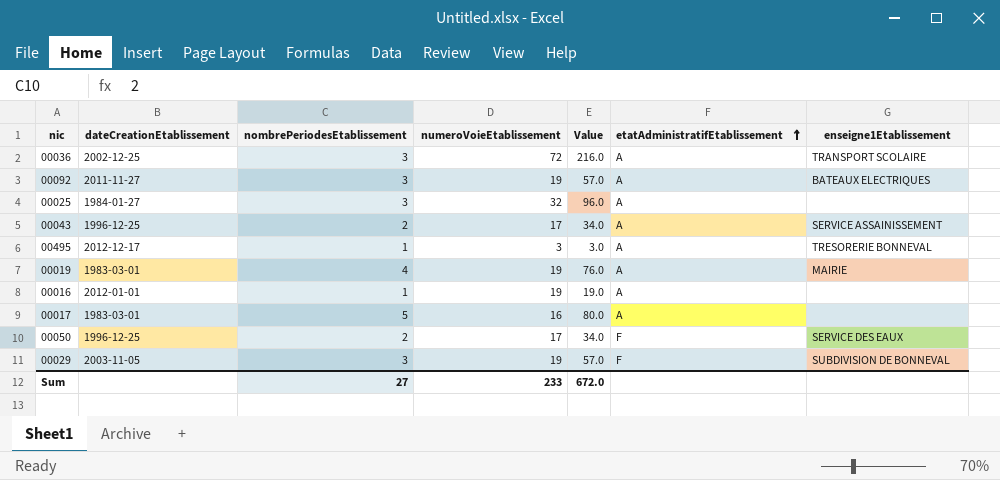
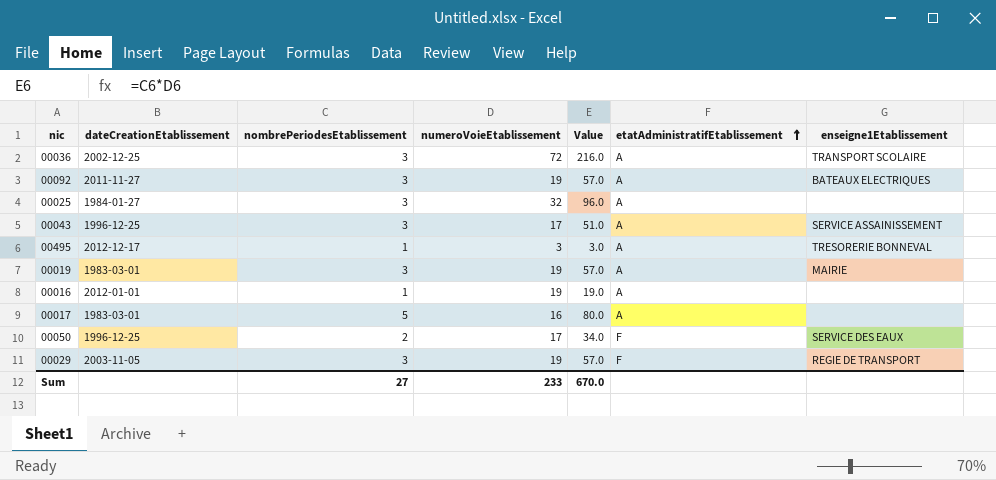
00043 | nombrePeriodesEtablissement: 2 -> 3
00043 | Value: 34.0 -> 51.0
00019 | nombrePeriodesEtablissement: 4 -> 3
00019 | Value: 76.0 -> 57.0
00029 | enseigne1Etablissement: SUBDIVISION DE BONNEVAL -> REGIE DE TRANSPORT
Sum | Value: 672.0 -> 670.0

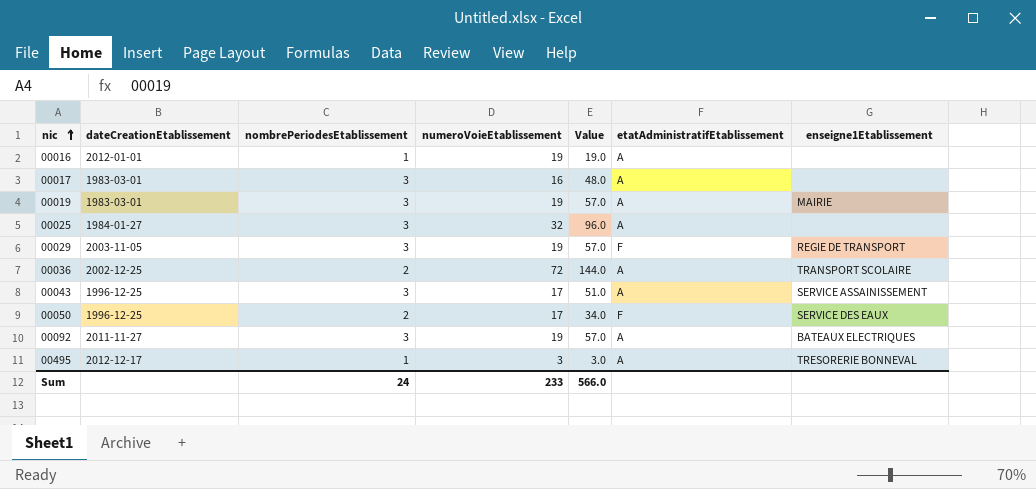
row order: etatAdministratifEtablissement ascending -> nic ascending
00017 | nombrePeriodesEtablissement: 5 -> 3
00017 | Value: 80.0 -> 48.0
00036 | nombrePeriodesEtablissement: 3 -> 2
00036 | Value: 216.0 -> 144.0
Sum | nombrePeriodesEtablissement: 27 -> 24
Sum | Value: 670.0 -> 566.0

